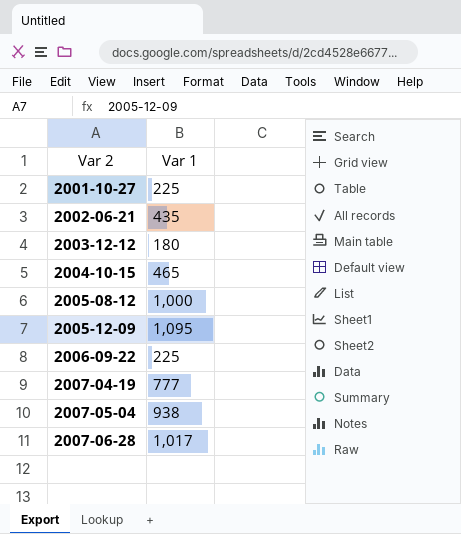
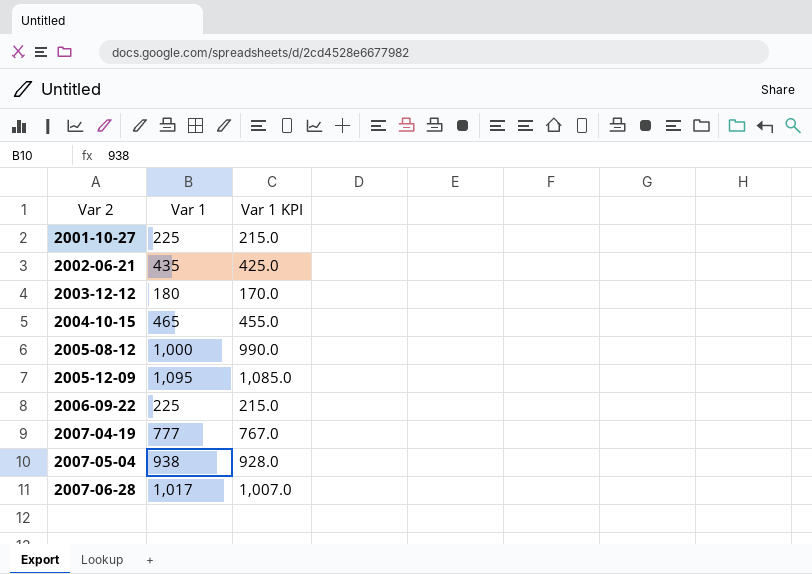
column Var 1 KPI | formula: none -> [Var 1] - 10

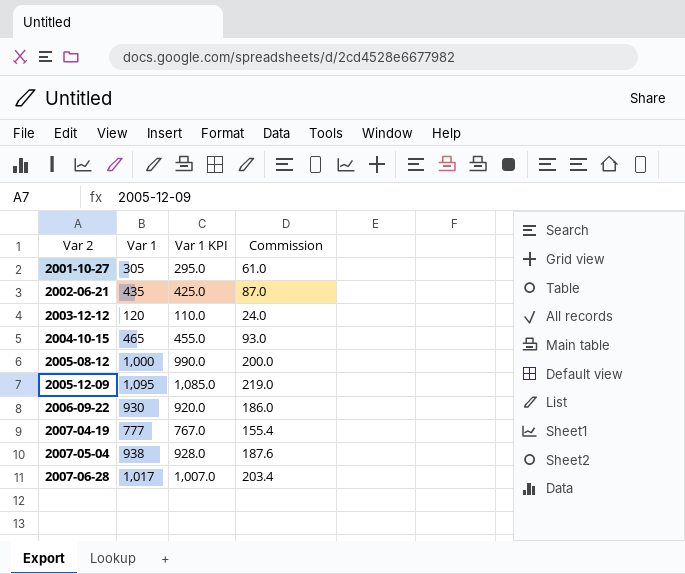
column Commission | formula: none -> [Var 1] * 0.2
2001-10-27 | Var 1: 225 -> 305
2001-10-27 | Var 1 KPI: 215.0 -> 295.0
2003-12-12 | Var 1: 180 -> 120
2003-12-12 | Var 1 KPI: 170.0 -> 110.0
2006-09-22 | Var 1: 225 -> 930
2006-09-22 | Var 1 KPI: 215.0 -> 920.0

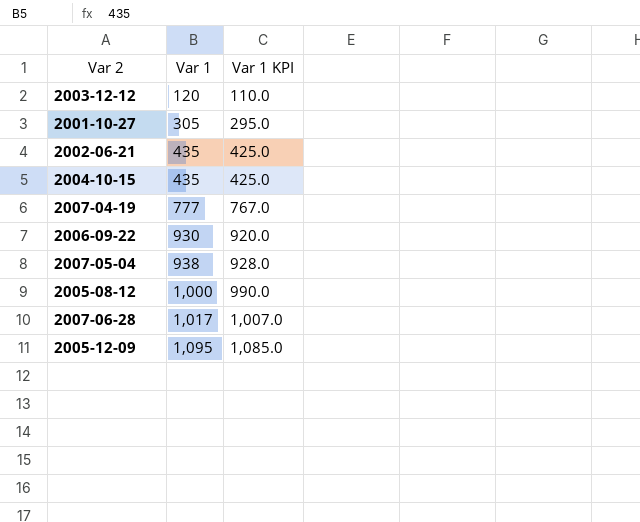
row order: Var 2 ascending -> Var 1 ascending
column Commission | formula: [Var 1] * 0.2 -> none
2004-10-15 | Var 1: 465 -> 435
2004-10-15 | Var 1 KPI: 455.0 -> 425.0

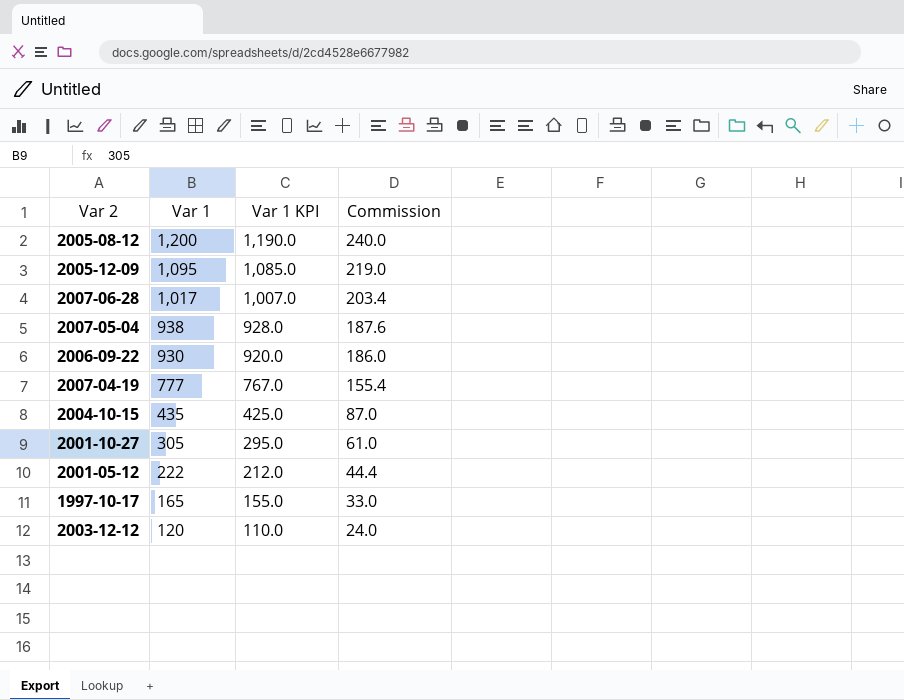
row order: Var 1 ascending -> Var 1 descending
column Commission | formula: none -> [Var 1] * 0.2
row 2002-06-21: 435 | 425.0 -> none
2005-08-12 | Var 1: 1,000 -> 1,200
2005-08-12 | Var 1 KPI: 990.0 -> 1,190.0
row 2001-05-12: none -> 222 | 212.0 | 44.4
row 1997-10-17: none -> 165 | 155.0 | 33.0

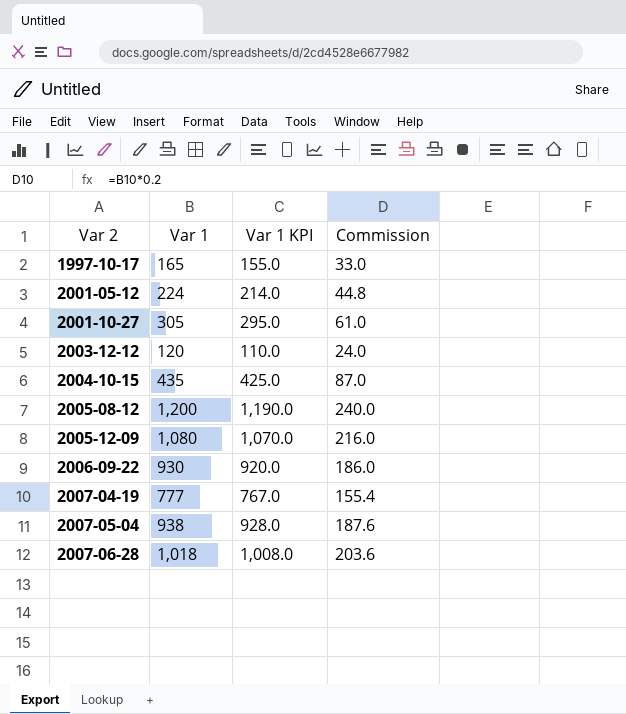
row order: Var 1 descending -> Var 2 ascending
2001-05-12 | Var 1: 222 -> 224
2001-05-12 | Var 1 KPI: 212.0 -> 214.0
2001-05-12 | Commission: 44.4 -> 44.8
2005-12-09 | Var 1: 1,095 -> 1,080
2005-12-09 | Var 1 KPI: 1,085.0 -> 1,070.0
2005-12-09 | Commission: 219.0 -> 216.0
2007-06-28 | Var 1: 1,017 -> 1,018
2007-06-28 | Var 1 KPI: 1,007.0 -> 1,008.0
2007-06-28 | Commission: 203.4 -> 203.6

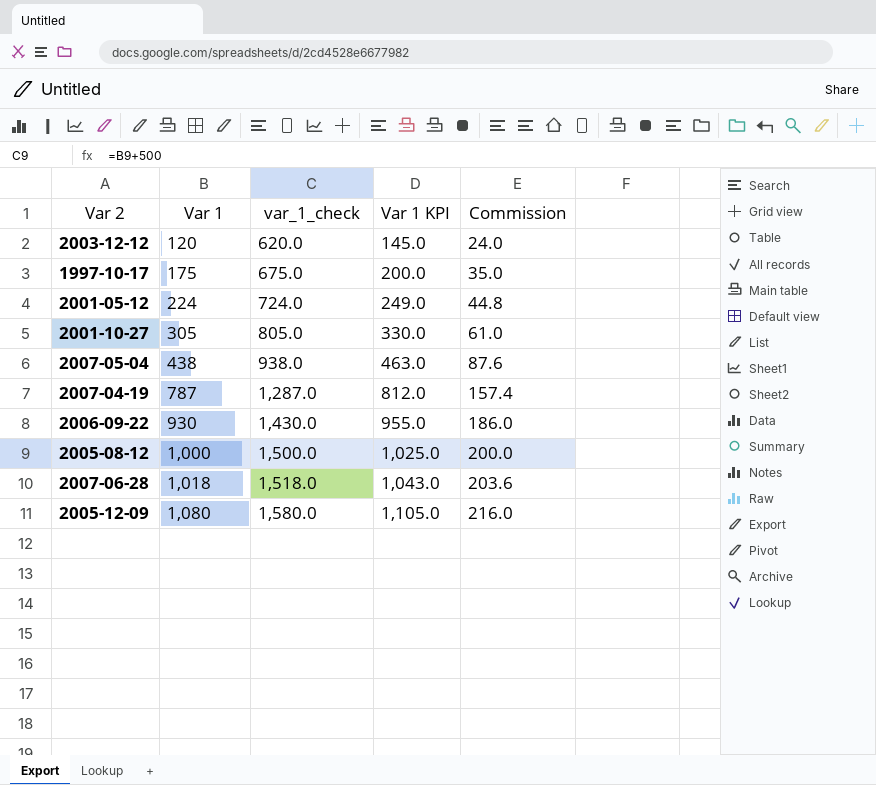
row order: Var 2 ascending -> Var 1 ascending
column var_1_check | formula: none -> [Var 1] + 500
column Var 1 KPI | formula: [Var 1] - 10 -> [Var 1] + 25
row 2004-10-15: 435 | 425.0 | 87.0 -> none
1997-10-17 | Var 1: 165 -> 175
1997-10-17 | Commission: 33.0 -> 35.0
2007-05-04 | Var 1: 938 -> 438
2007-05-04 | Commission: 187.6 -> 87.6
2007-04-19 | Var 1: 777 -> 787
2007-04-19 | Commission: 155.4 -> 157.4
2005-08-12 | Var 1: 1,200 -> 1,000
2005-08-12 | Commission: 240.0 -> 200.0

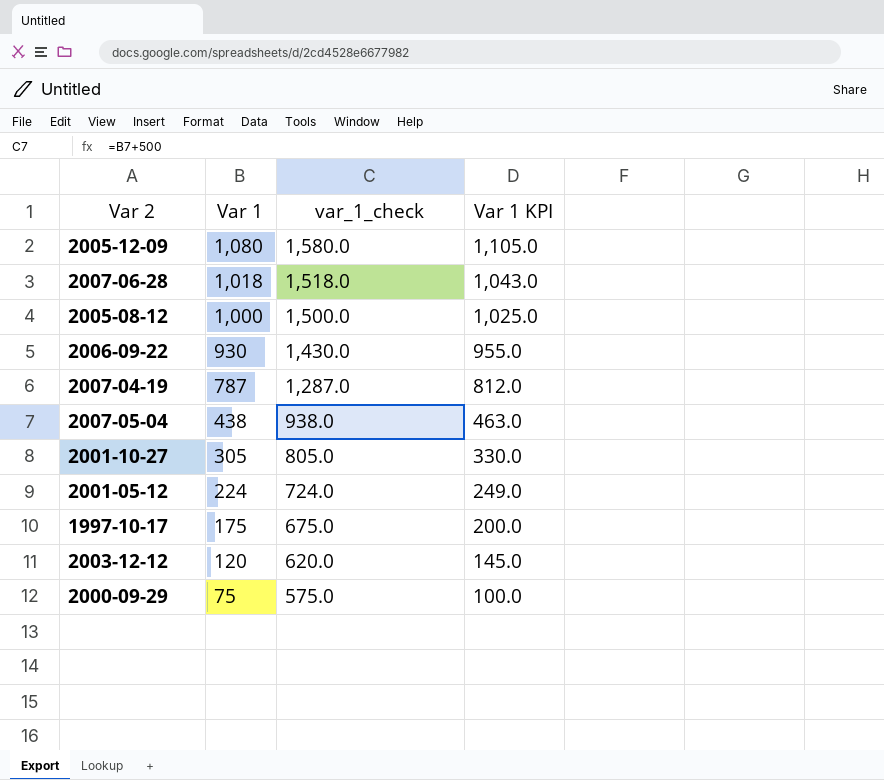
row order: Var 1 ascending -> Var 1 descending
column Commission | formula: [Var 1] * 0.2 -> none
row 2000-09-29: none -> 75 | 575.0 | 100.0

